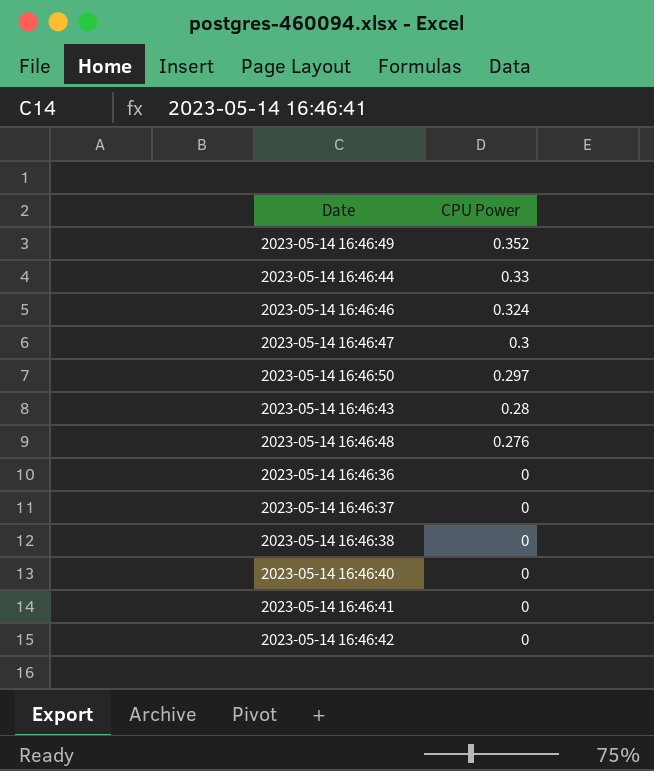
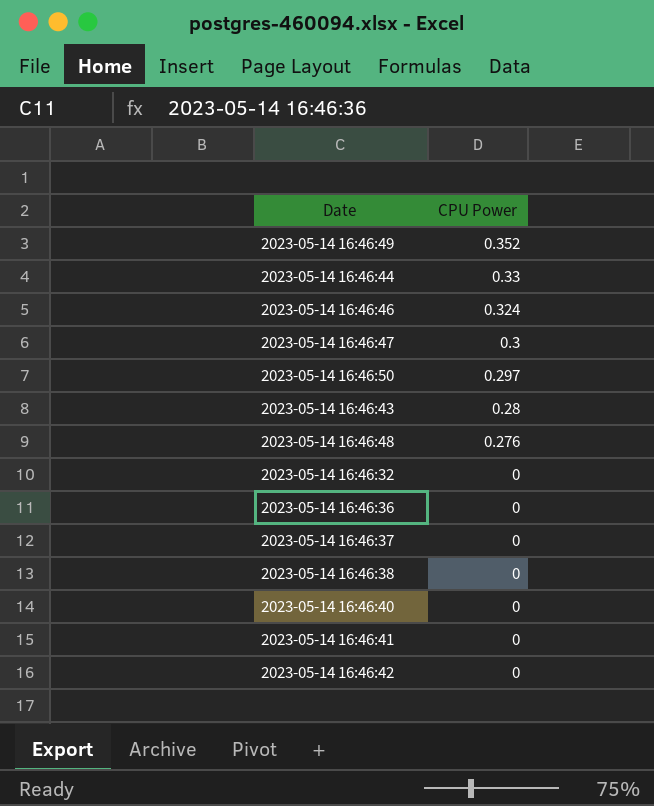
row 2023-05-14 16:46:32: none -> 0

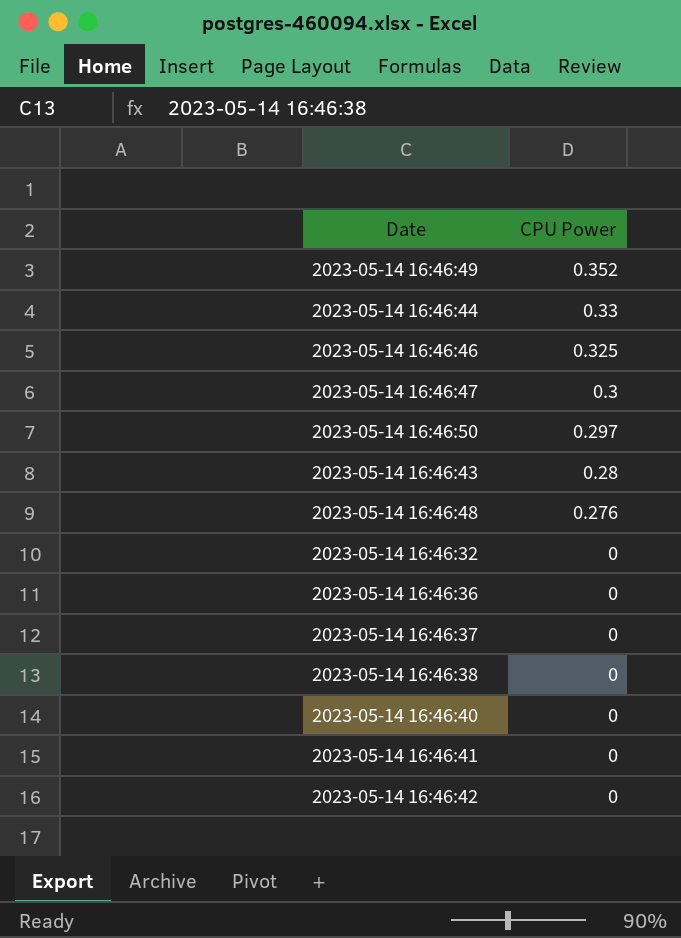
2023-05-14 16:46:46 | CPU Power: 0.324 -> 0.325

